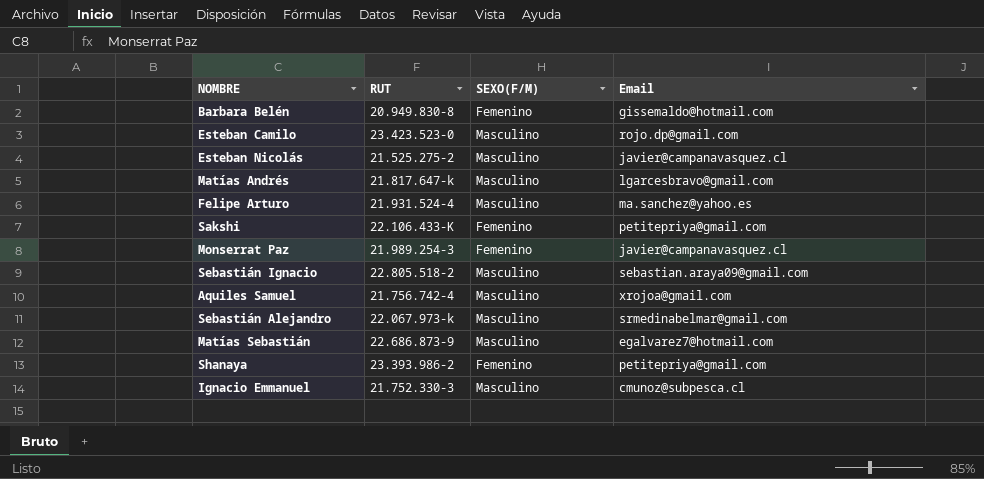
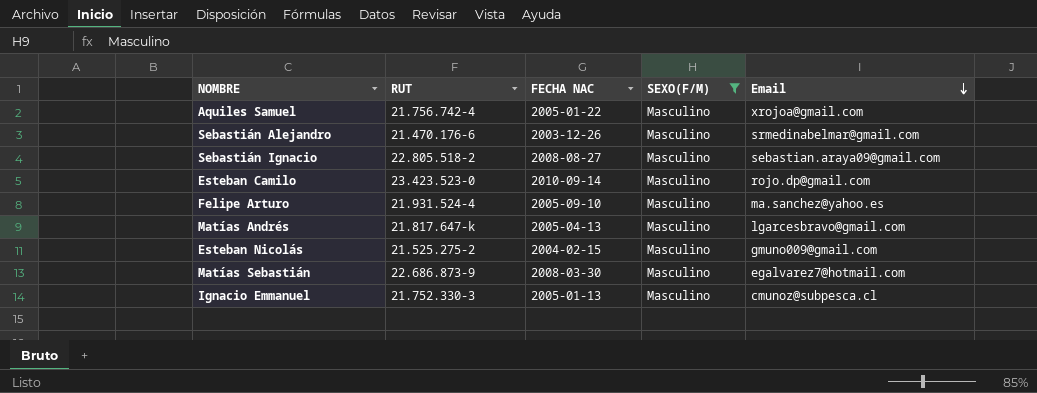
filter: none -> SEXO(F/M) = Masculino
row order: none -> Email descending
column FECHA NAC | position: none -> 3
Sebastián Alejandro | RUT: 22.067.973-k -> 21.470.176-6
Esteban Nicolás | Email: javier@campanavasquez.cl -> gmuno009@gmail.com

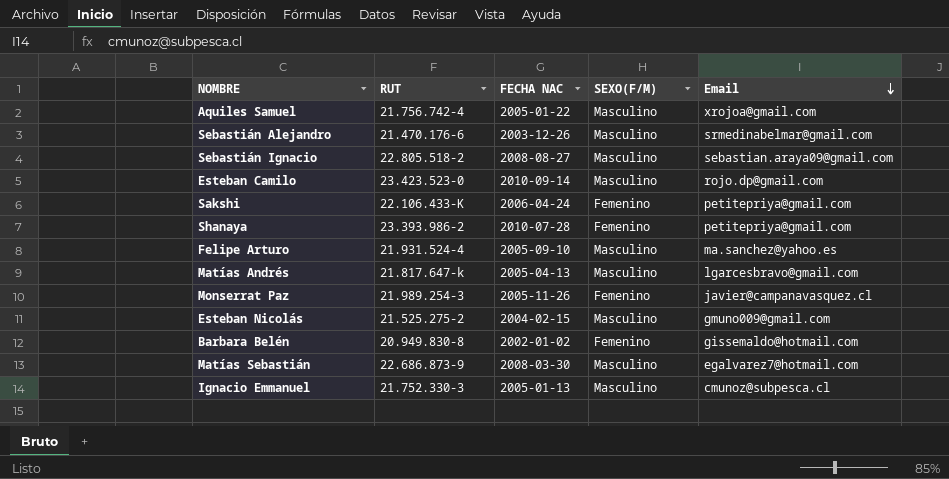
filter: SEXO(F/M) = Masculino -> none

